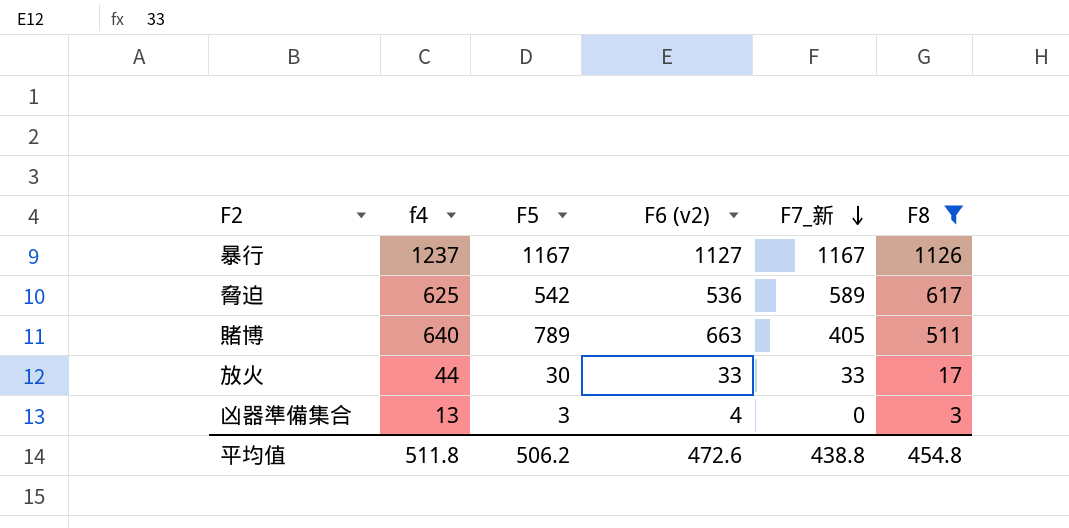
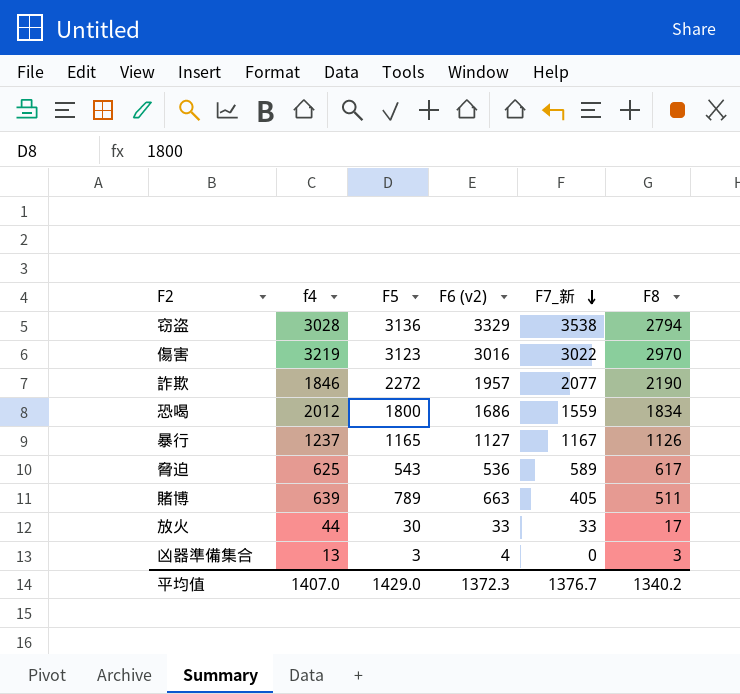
filter: F8 <= 1126 -> none
暴行 | F5: 1167 -> 1165
脅迫 | F5: 542 -> 543
賭博 | f4: 640 -> 639
平均值 | f4: 511.8 -> 1407.0
平均值 | F5: 506.2 -> 1429.0
平均值 | F6 (v2): 472.6 -> 1372.3
平均值 | F7_新: 438.8 -> 1376.7
平均值 | F8: 454.8 -> 1340.2

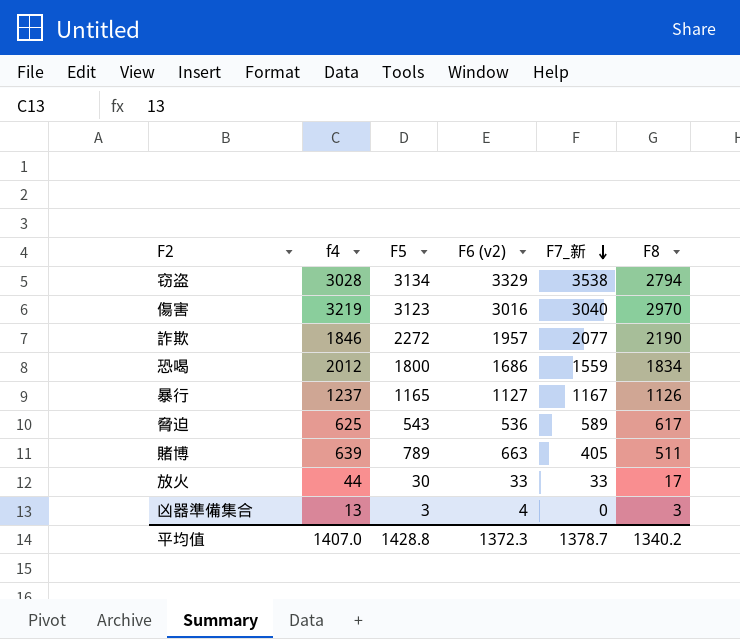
窃盗 | F5: 3136 -> 3134
傷害 | F7_新: 3022 -> 3040
平均值 | F5: 1429.0 -> 1428.8
平均值 | F7_新: 1376.7 -> 1378.7

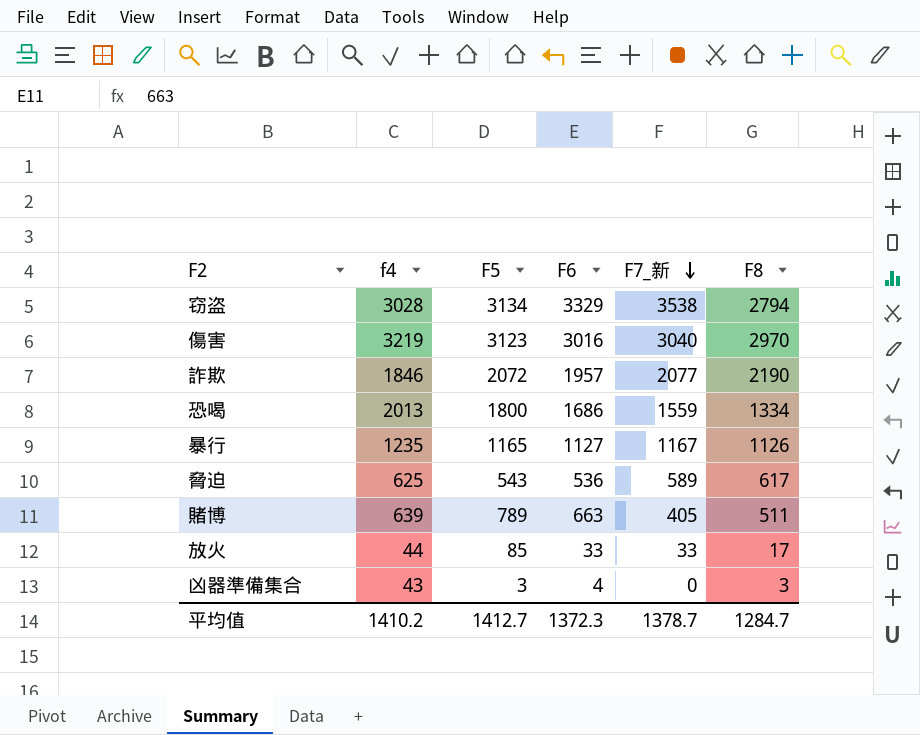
column name: F6 (v2) -> F6
詐欺 | F5: 2272 -> 2072
恐喝 | f4: 2012 -> 2013
恐喝 | F8: 1834 -> 1334
暴行 | f4: 1237 -> 1235
放火 | F5: 30 -> 85
凶器準備集合 | f4: 13 -> 43
平均值 | f4: 1407.0 -> 1410.2
平均值 | F5: 1428.8 -> 1412.7
平均值 | F8: 1340.2 -> 1284.7

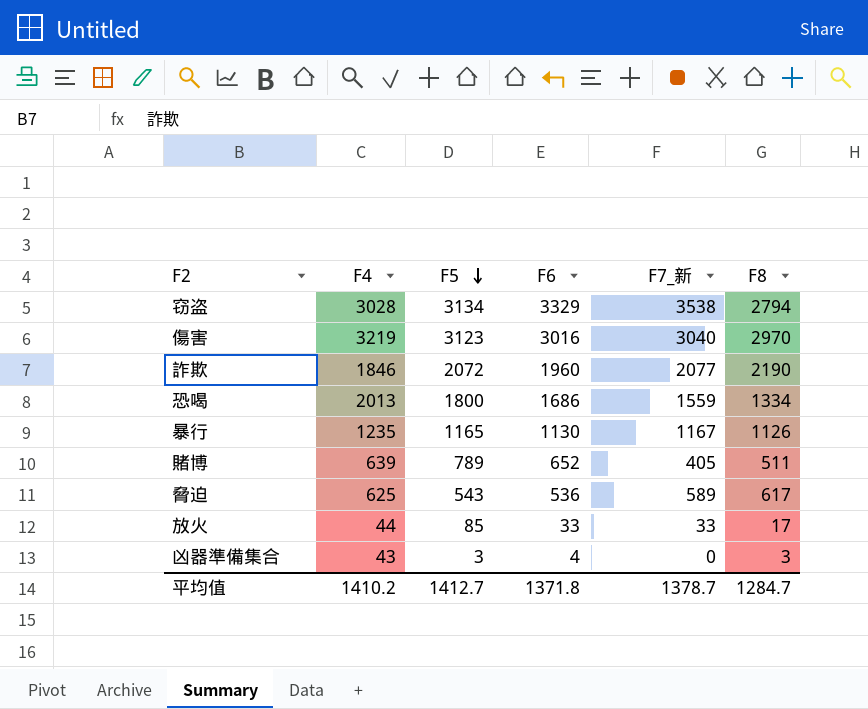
row order: F7_新 descending -> F5 descending
column name: f4 -> F4
詐欺 | F6: 1957 -> 1960
暴行 | F6: 1127 -> 1130
賭博 | F6: 663 -> 652
平均值 | F6: 1372.3 -> 1371.8

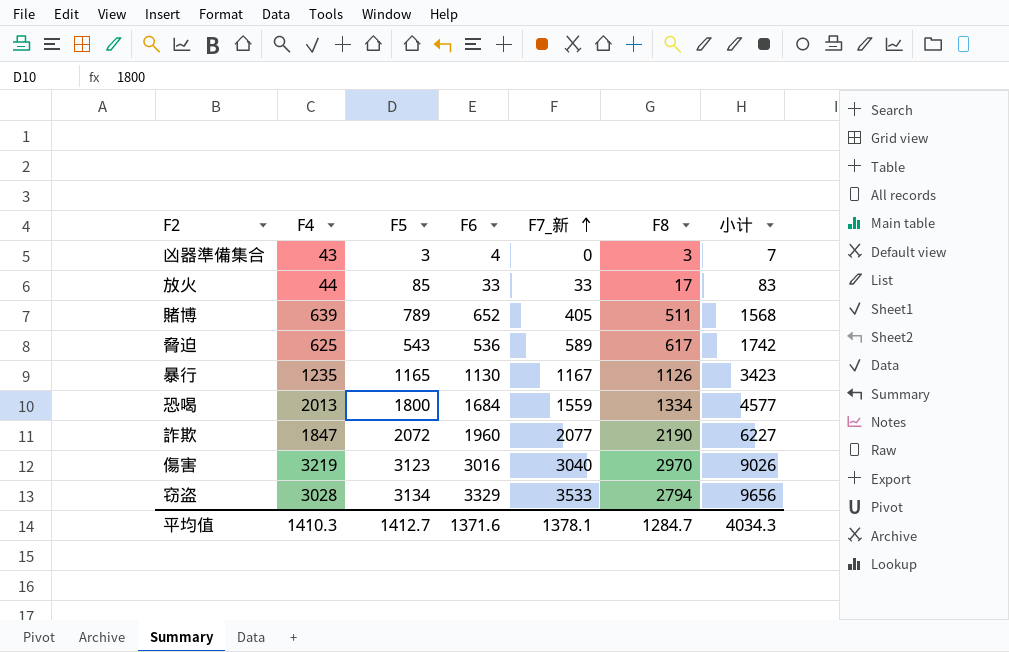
row order: F5 descending -> F7_新 ascending
column 小计 | formula: none -> [F6] + [F7_新] + [F8]
恐喝 | F6: 1686 -> 1684
詐欺 | F4: 1846 -> 1847
窃盗 | F7_新: 3538 -> 3533
平均值 | F4: 1410.2 -> 1410.3
平均值 | F6: 1371.8 -> 1371.6
平均值 | F7_新: 1378.7 -> 1378.1

